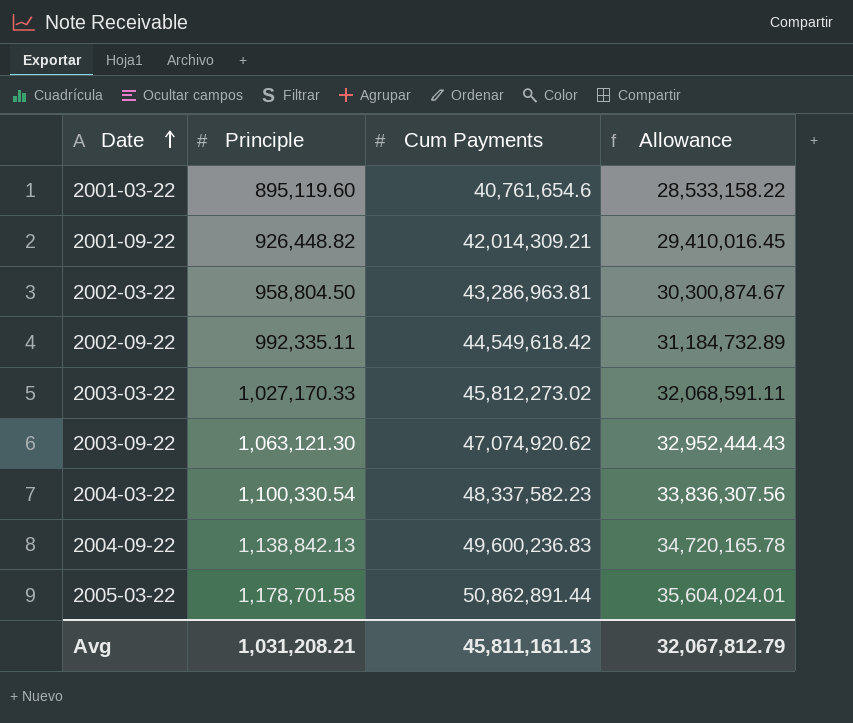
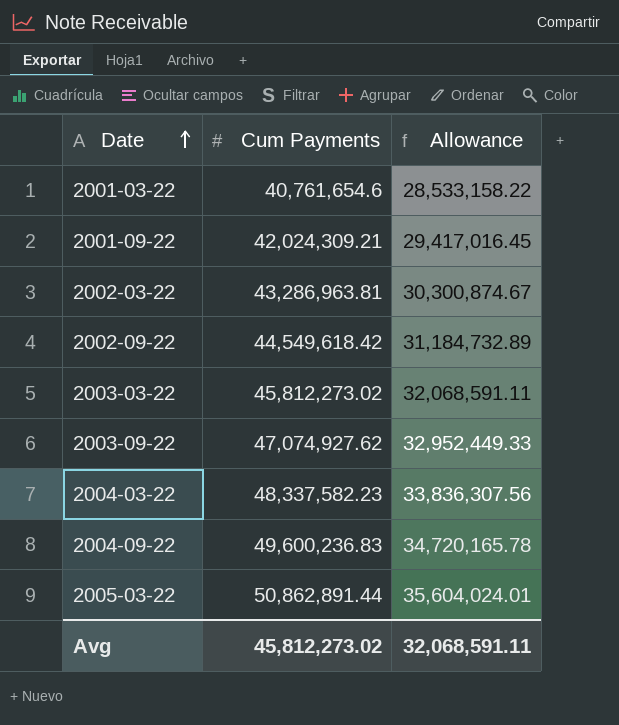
column Principle | position: 2 -> none
2001-09-22 | Cum Payments: 42,014,309.21 -> 42,024,309.21
2001-09-22 | Allowance: 29,410,016.45 -> 29,417,016.45
2003-09-22 | Cum Payments: 47,074,920.62 -> 47,074,927.62
2003-09-22 | Allowance: 32,952,444.43 -> 32,952,449.33
Avg | Cum Payments: 45,811,161.13 -> 45,812,273.02
Avg | Allowance: 32,067,812.79 -> 32,068,591.11

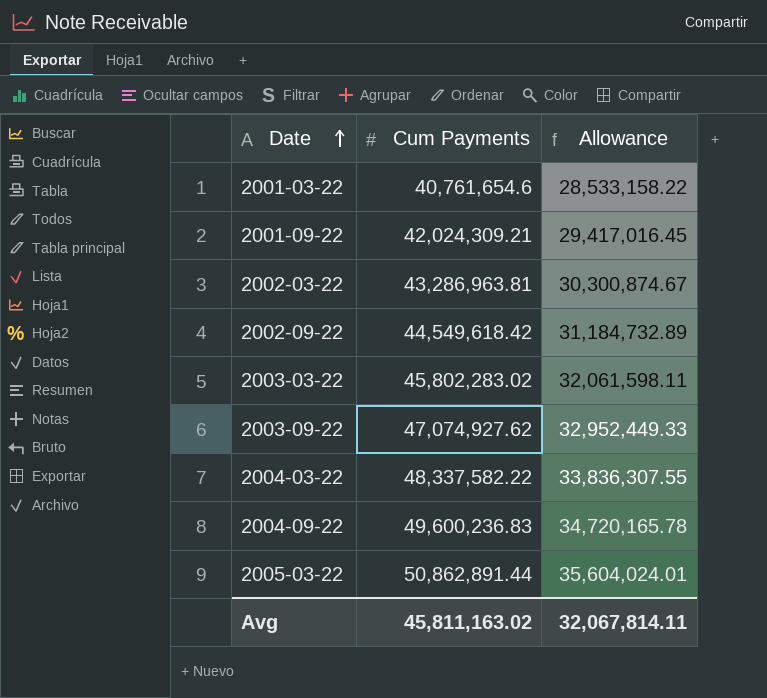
2003-03-22 | Cum Payments: 45,812,273.02 -> 45,802,283.02
2003-03-22 | Allowance: 32,068,591.11 -> 32,061,598.11
2004-03-22 | Cum Payments: 48,337,582.23 -> 48,337,582.22
2004-03-22 | Allowance: 33,836,307.56 -> 33,836,307.55
Avg | Cum Payments: 45,812,273.02 -> 45,811,163.02
Avg | Allowance: 32,068,591.11 -> 32,067,814.11

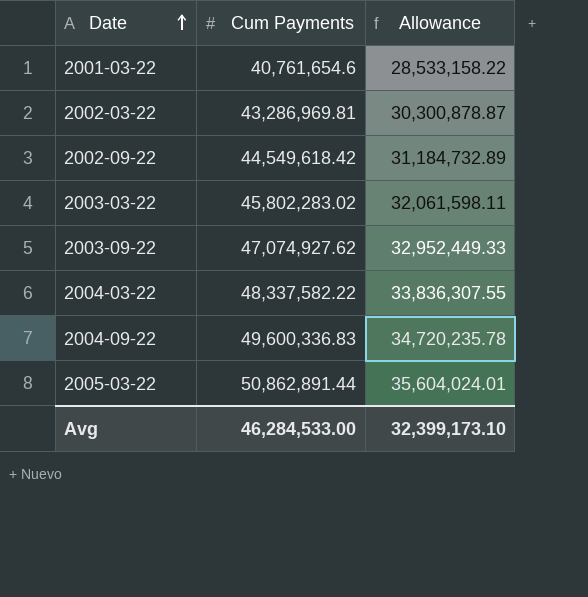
row 2001-09-22: 42,024,309.21 | 29,417,016.45 -> none
2002-03-22 | Cum Payments: 43,286,963.81 -> 43,286,969.81
2002-03-22 | Allowance: 30,300,874.67 -> 30,300,878.87
2004-09-22 | Cum Payments: 49,600,236.83 -> 49,600,336.83
2004-09-22 | Allowance: 34,720,165.78 -> 34,720,235.78
Avg | Cum Payments: 45,811,163.02 -> 46,284,533.00
Avg | Allowance: 32,067,814.11 -> 32,399,173.10

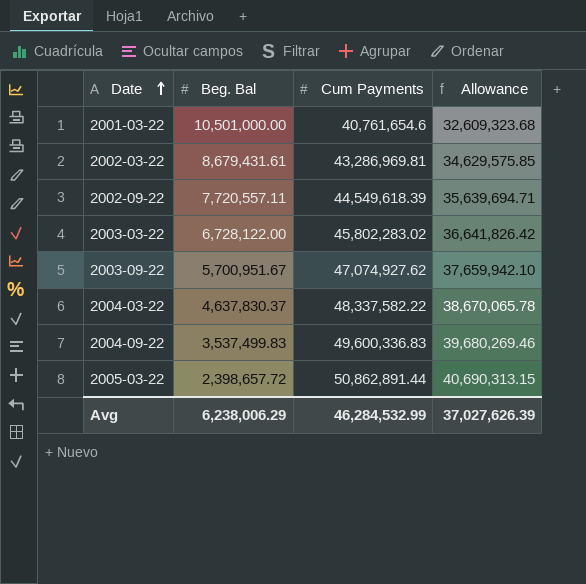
column Beg. Bal | position: none -> 2
column Allowance | formula: [Cum Payments] * 0.7 -> [Cum Payments] * 0.8
2002-09-22 | Cum Payments: 44,549,618.42 -> 44,549,618.39
Avg | Cum Payments: 46,284,533.00 -> 46,284,532.99
Avg | Allowance: 32,399,173.10 -> 37,027,626.39

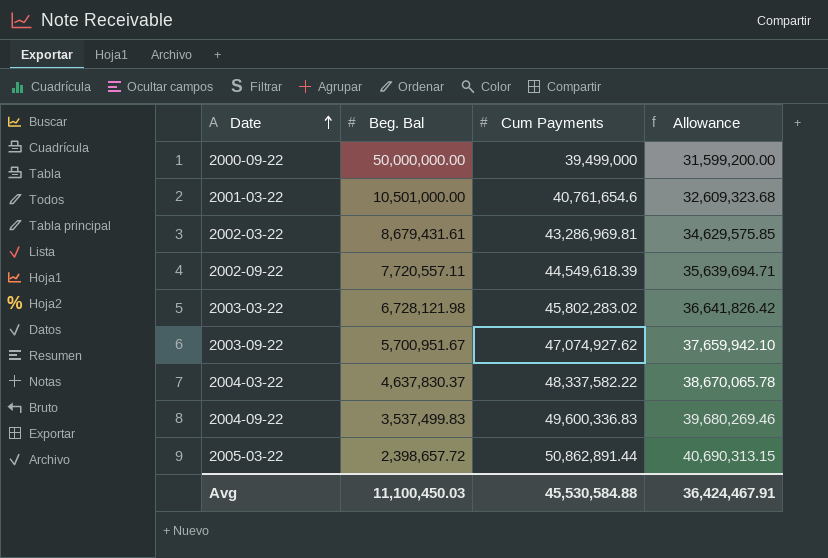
row 2000-09-22: none -> 50,000,000.00 | 39,499,000 | 31,599,200.00
2003-03-22 | Beg. Bal: 6,728,122.00 -> 6,728,121.98
Avg | Beg. Bal: 6,238,006.29 -> 11,100,450.03
Avg | Cum Payments: 46,284,532.99 -> 45,530,584.88
Avg | Allowance: 37,027,626.39 -> 36,424,467.91

